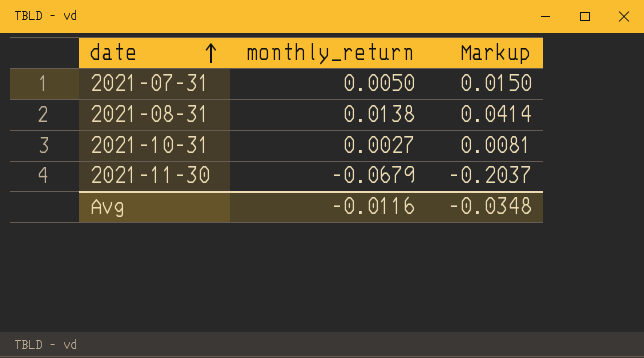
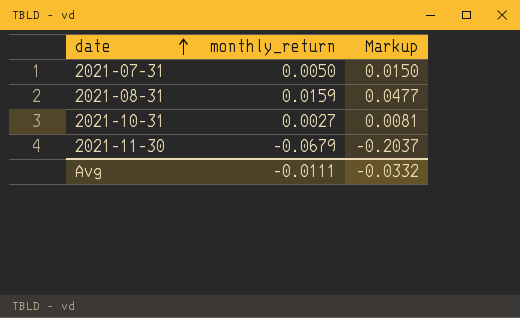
2021-08-31 | monthly_return: 0.0138 -> 0.0159
2021-08-31 | Markup: 0.0414 -> 0.0477
Avg | monthly_return: -0.0116 -> -0.0111
Avg | Markup: -0.0348 -> -0.0332

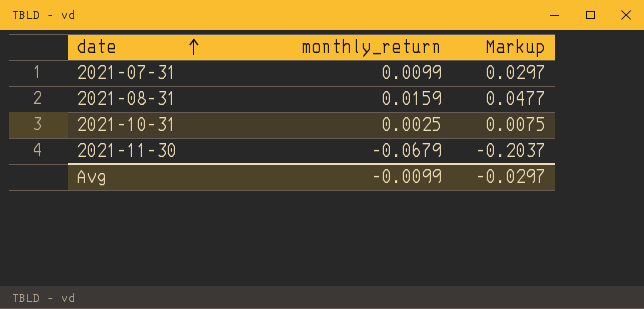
2021-07-31 | monthly_return: 0.0050 -> 0.0099
2021-07-31 | Markup: 0.0150 -> 0.0297
2021-10-31 | monthly_return: 0.0027 -> 0.0025
2021-10-31 | Markup: 0.0081 -> 0.0075
Avg | monthly_return: -0.0111 -> -0.0099
Avg | Markup: -0.0332 -> -0.0297

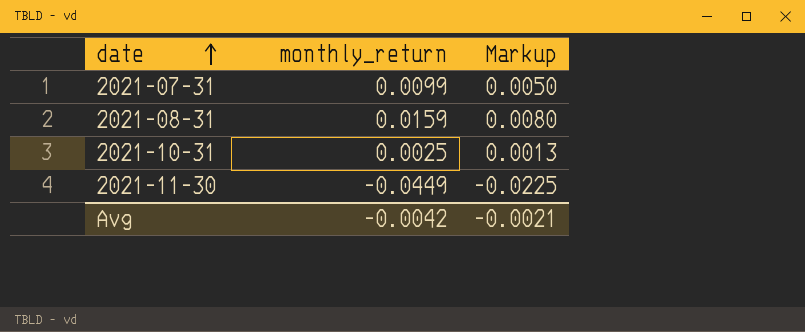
column Markup | formula: [monthly_return] * 3 -> [monthly_return] * 0.5
2021-11-30 | monthly_return: -0.0679 -> -0.0449
Avg | monthly_return: -0.0099 -> -0.0042
Avg | Markup: -0.0297 -> -0.0021

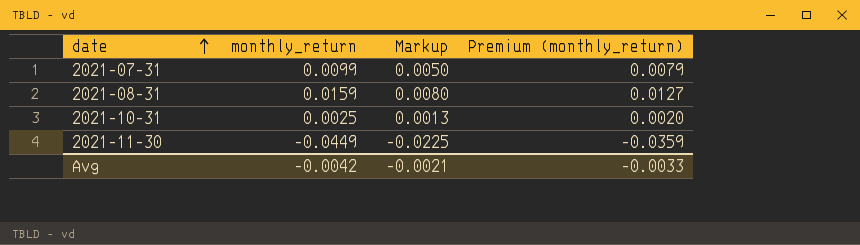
column Premium (monthly_return) | formula: none -> [monthly_return] * 0.8

